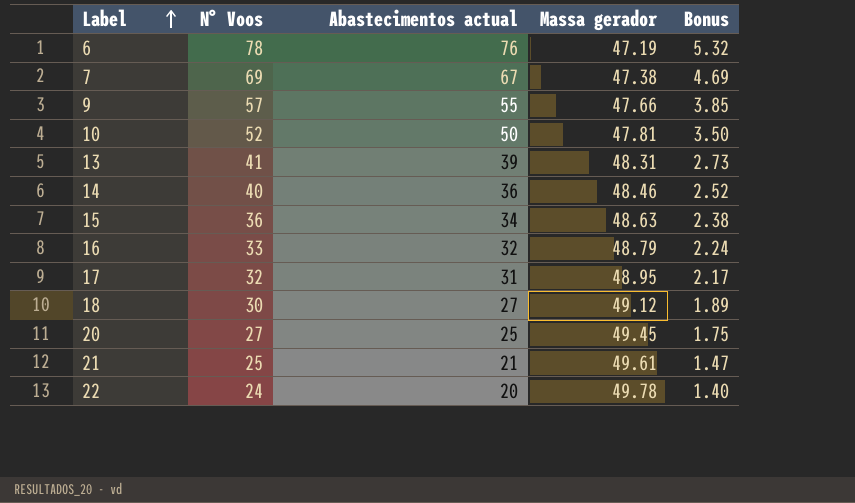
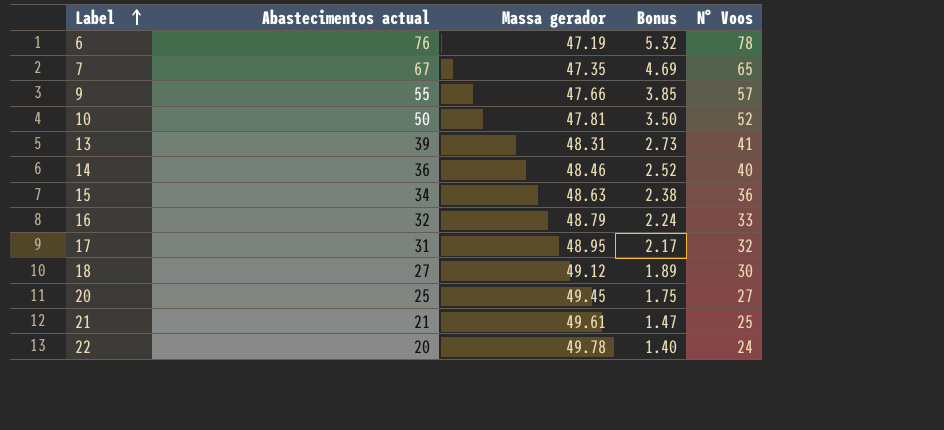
column N° Voos | position: 2 -> 5
7 | Massa gerador: 47.38 -> 47.35
7 | N° Voos: 69 -> 65

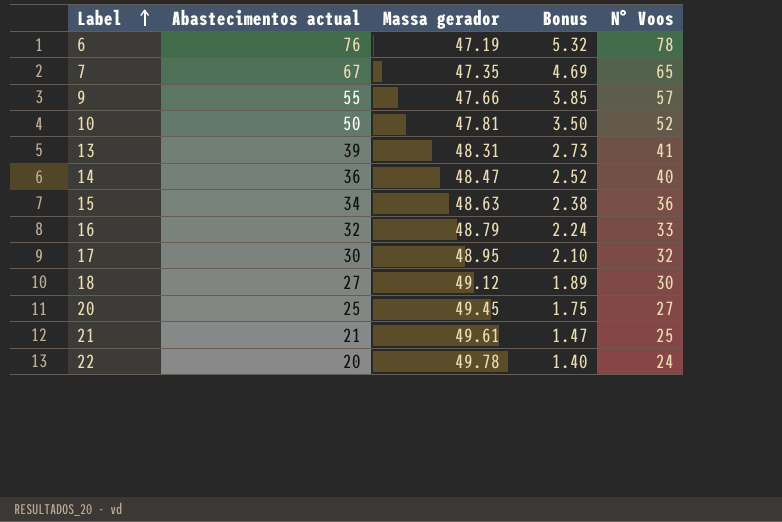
14 | Massa gerador: 48.46 -> 48.47
17 | Abastecimentos actual: 31 -> 30
17 | Bonus: 2.17 -> 2.10

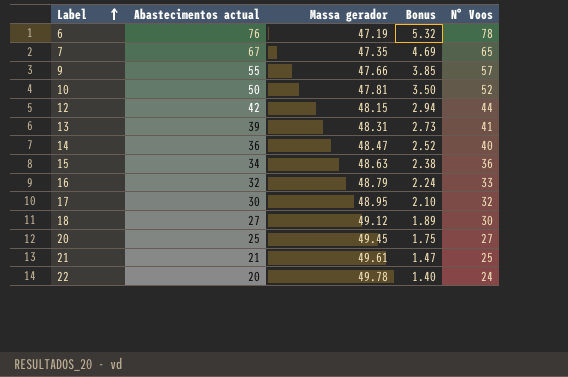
row 12: none -> 42 | 48.15 | 2.94 | 44

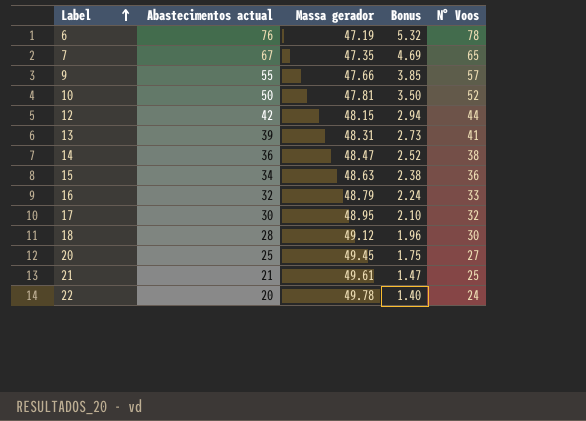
14 | N° Voos: 40 -> 38
18 | Abastecimentos actual: 27 -> 28
18 | Bonus: 1.89 -> 1.96

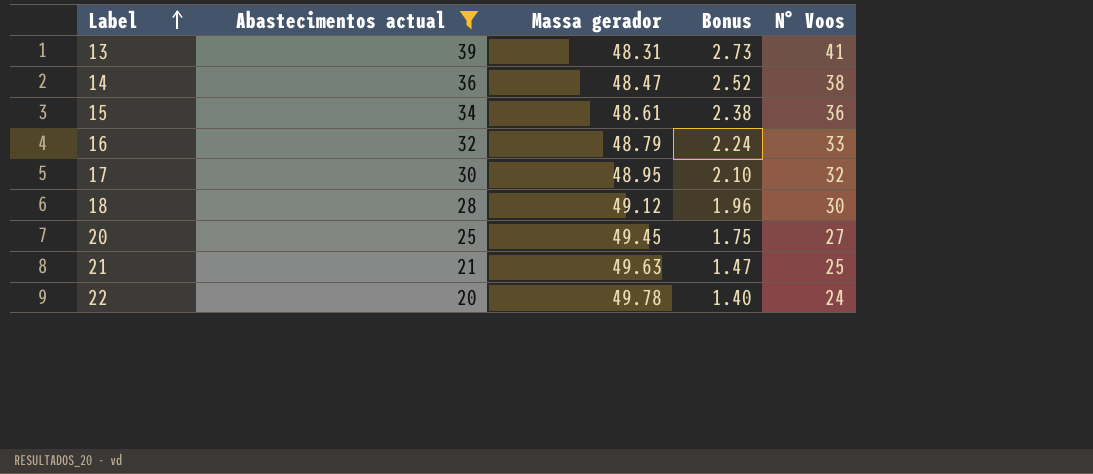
filter: none -> Abastecimentos actual <= 39
15 | Massa gerador: 48.63 -> 48.61
21 | Massa gerador: 49.61 -> 49.63

